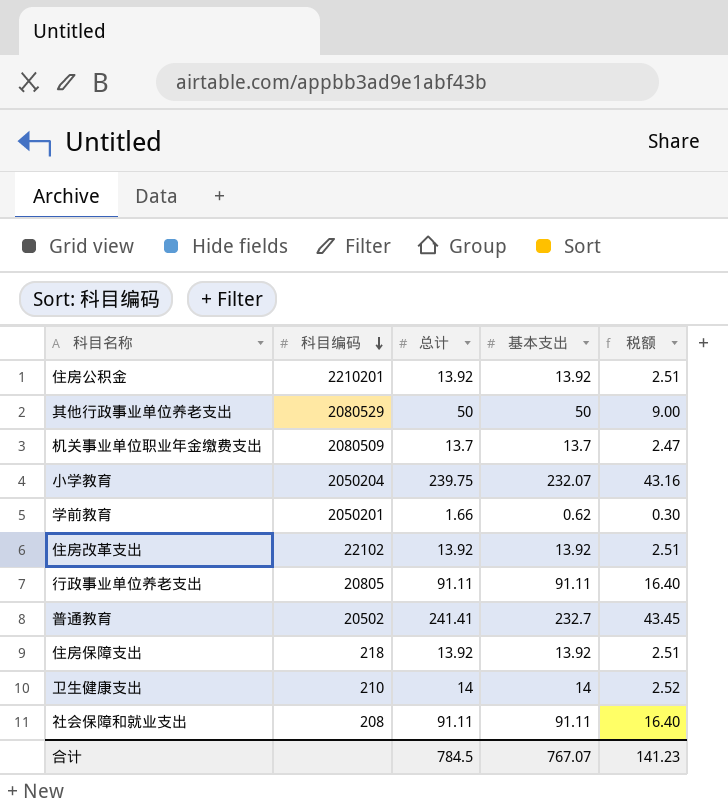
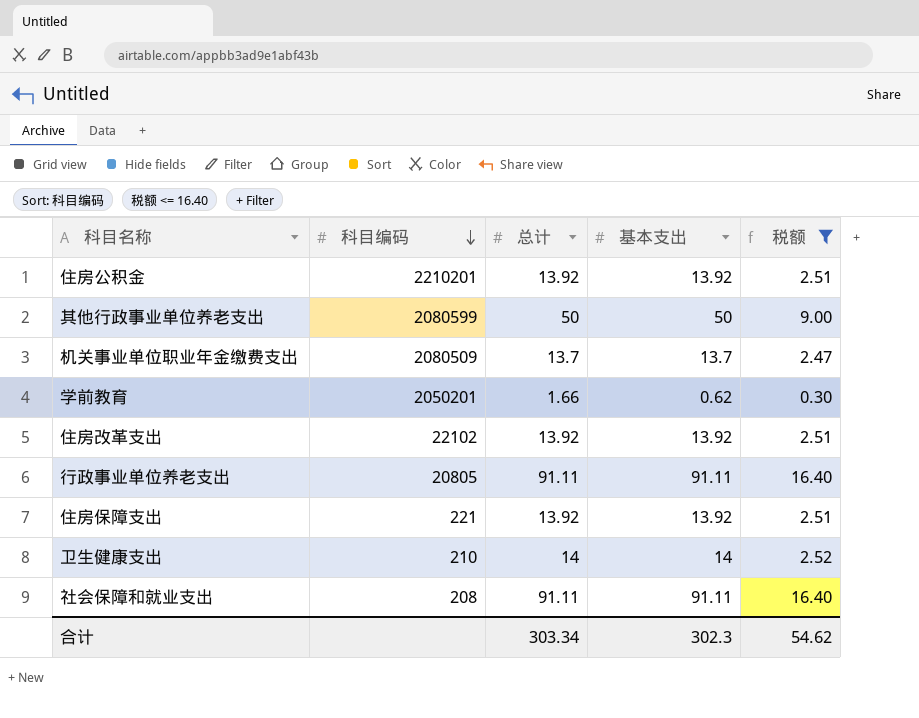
filter: none -> 税额 <= 16.40
其他行政事业单位养老支出 | 科目编码: 2080529 -> 2080599
住房保障支出 | 科目编码: 218 -> 221
合计 | 总计: 784.5 -> 303.34
合计 | 基本支出: 767.07 -> 302.3
合计 | 税额: 141.23 -> 54.62

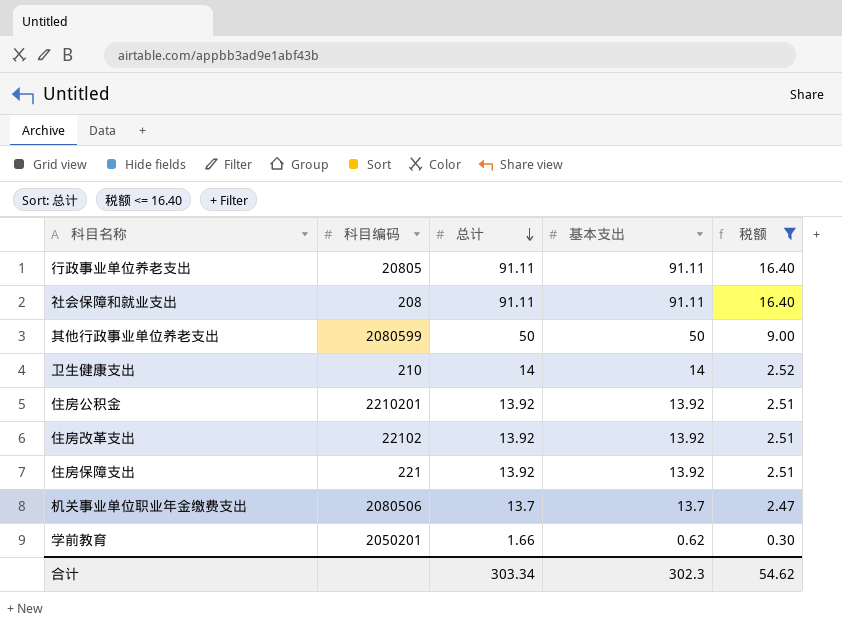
row order: 科目编码 descending -> 总计 descending
机关事业单位职业年金缴费支出 | 科目编码: 2080509 -> 2080506

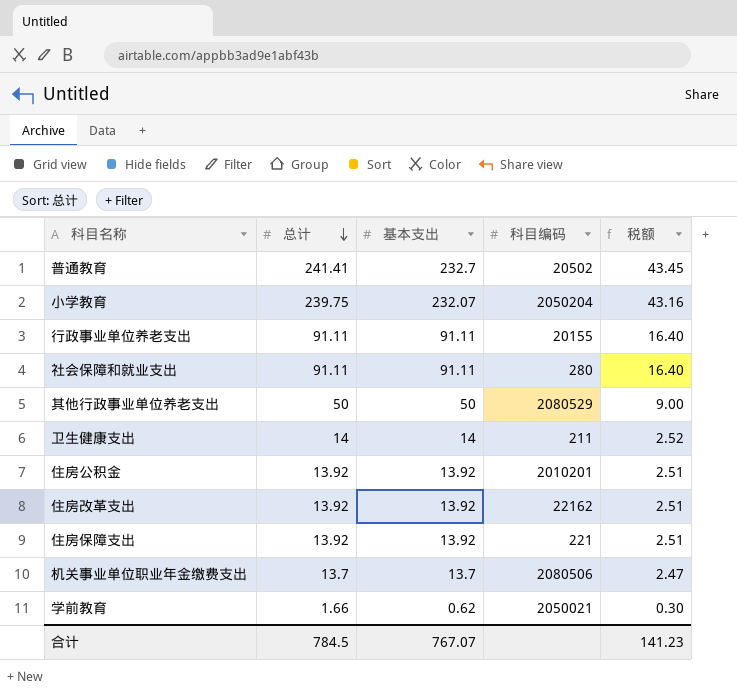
filter: 税额 <= 16.40 -> none
column 科目编码 | position: 2 -> 4
行政事业单位养老支出 | 科目编码: 20805 -> 20155
社会保障和就业支出 | 科目编码: 208 -> 280
其他行政事业单位养老支出 | 科目编码: 2080599 -> 2080529
卫生健康支出 | 科目编码: 210 -> 211
住房公积金 | 科目编码: 2210201 -> 2010201
住房改革支出 | 科目编码: 22102 -> 22162
学前教育 | 科目编码: 2050201 -> 2050021
合计 | 总计: 303.34 -> 784.5
合计 | 基本支出: 302.3 -> 767.07
合计 | 税额: 54.62 -> 141.23

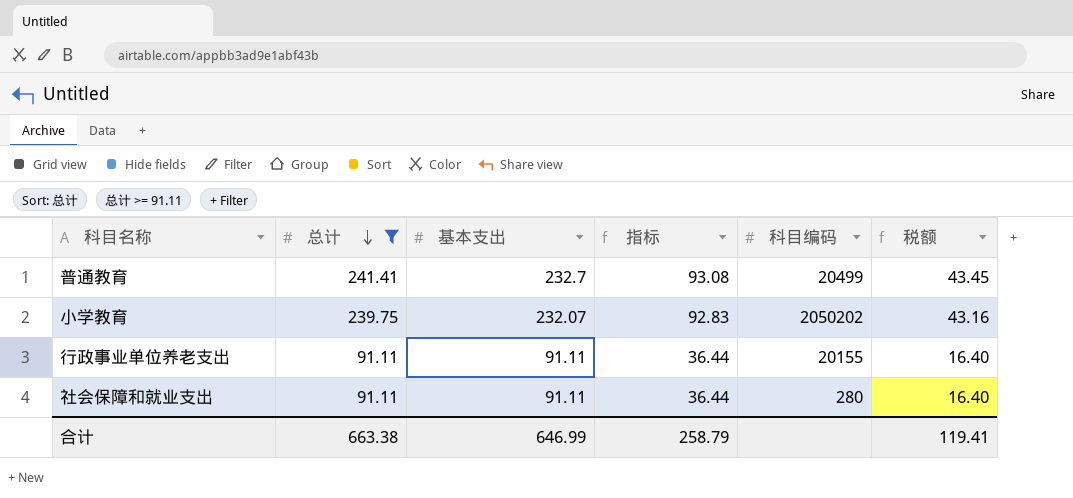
filter: none -> 总计 >= 91.11
column 指标 | formula: none -> [基本支出] * 0.4
普通教育 | 科目编码: 20502 -> 20499
小学教育 | 科目编码: 2050204 -> 2050202
合计 | 总计: 784.5 -> 663.38
合计 | 基本支出: 767.07 -> 646.99
合计 | 税额: 141.23 -> 119.41

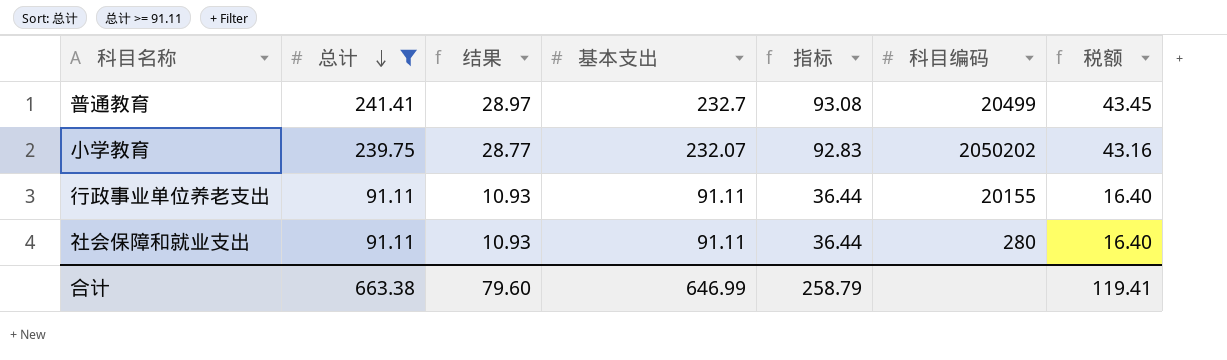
column 结果 | formula: none -> [总计] * 0.12

